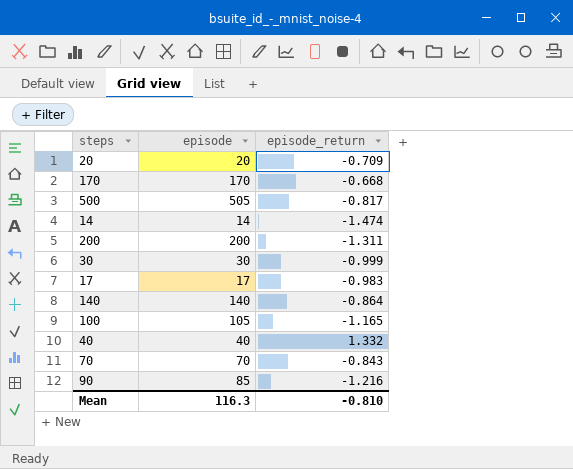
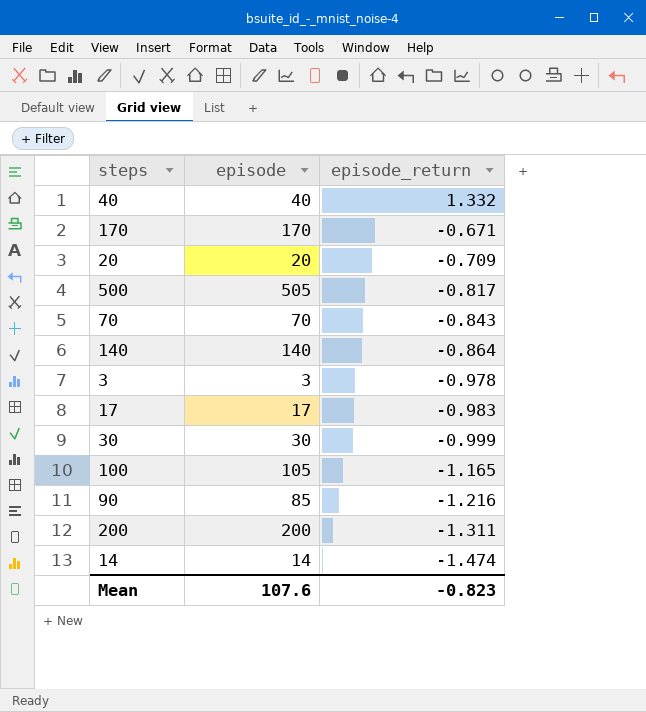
row order: none -> episode_return descending
170 | episode_return: -0.668 -> -0.671
row 3: none -> 3 | -0.978
Mean | episode: 116.3 -> 107.6
Mean | episode_return: -0.810 -> -0.823

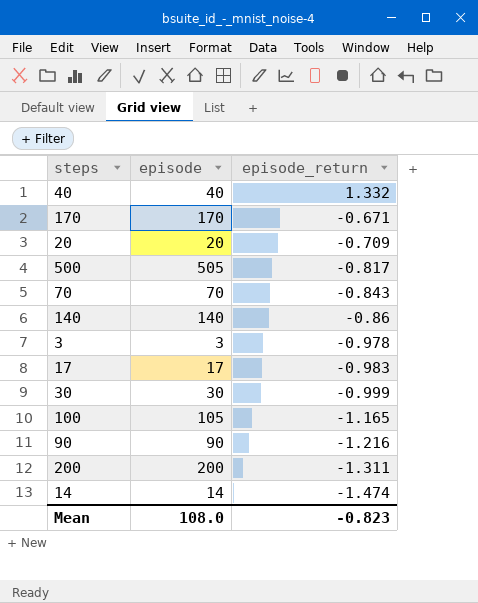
140 | episode_return: -0.864 -> -0.86
90 | episode: 85 -> 90
Mean | episode: 107.6 -> 108.0

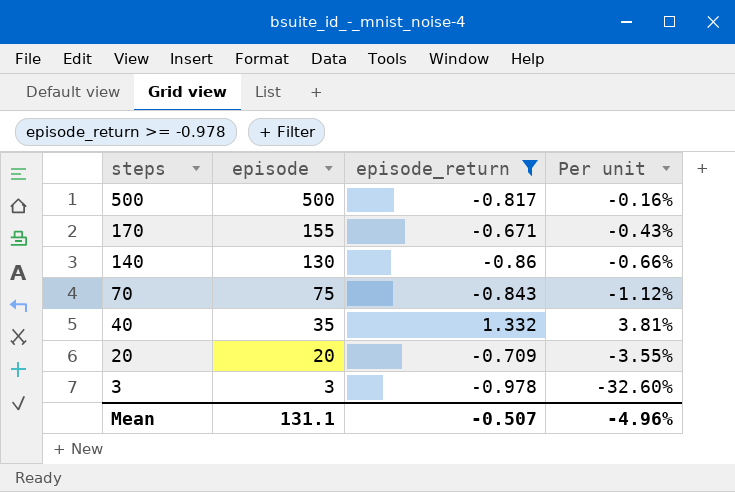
filter: none -> episode_return >= -0.978
row order: episode_return descending -> steps descending
column Per unit | formula: none -> [episode_return] / [episode]
500 | episode: 505 -> 500
170 | episode: 170 -> 155
140 | episode: 140 -> 130
70 | episode: 70 -> 75
40 | episode: 40 -> 35
Mean | episode: 108.0 -> 131.1
Mean | episode_return: -0.823 -> -0.507

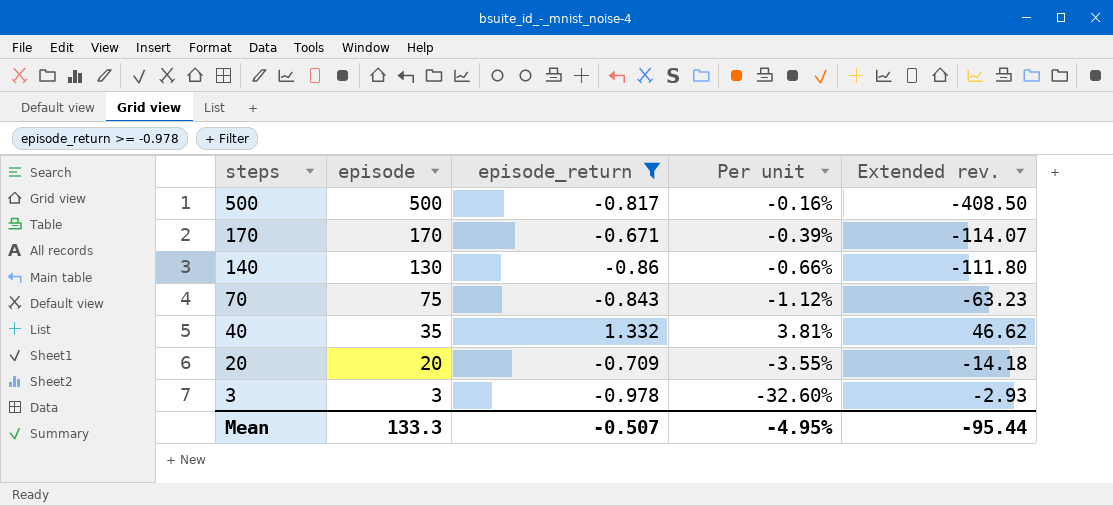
column Extended rev. | formula: none -> [episode] * [episode_return]
170 | episode: 155 -> 170
170 | Per unit: -0.43% -> -0.39%
Mean | episode: 131.1 -> 133.3
Mean | Per unit: -4.96% -> -4.95%

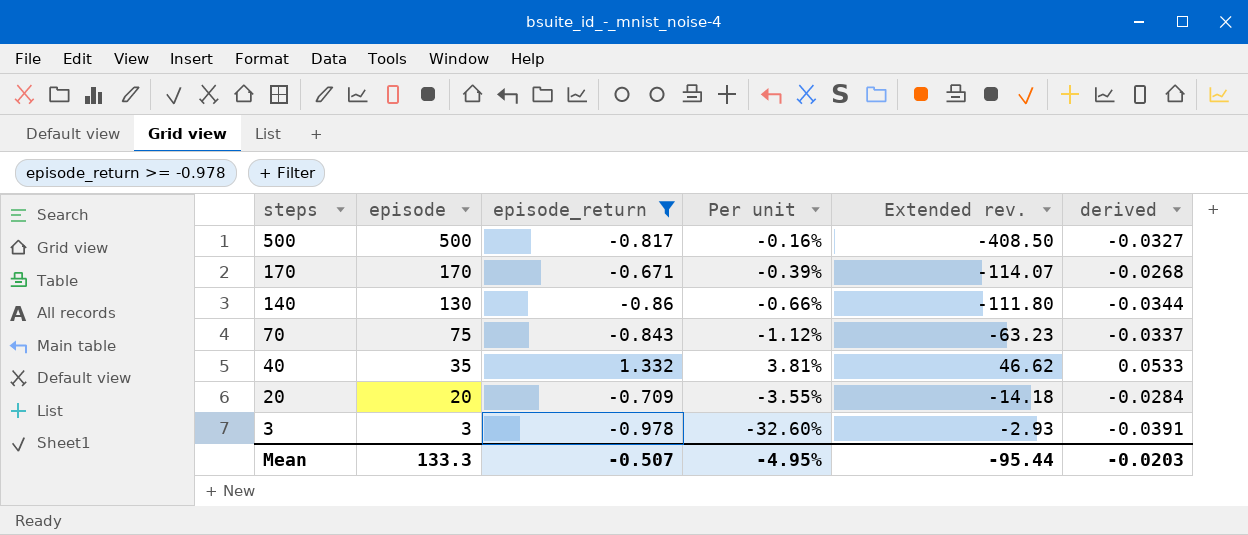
column derived | formula: none -> [episode_return] * 0.04

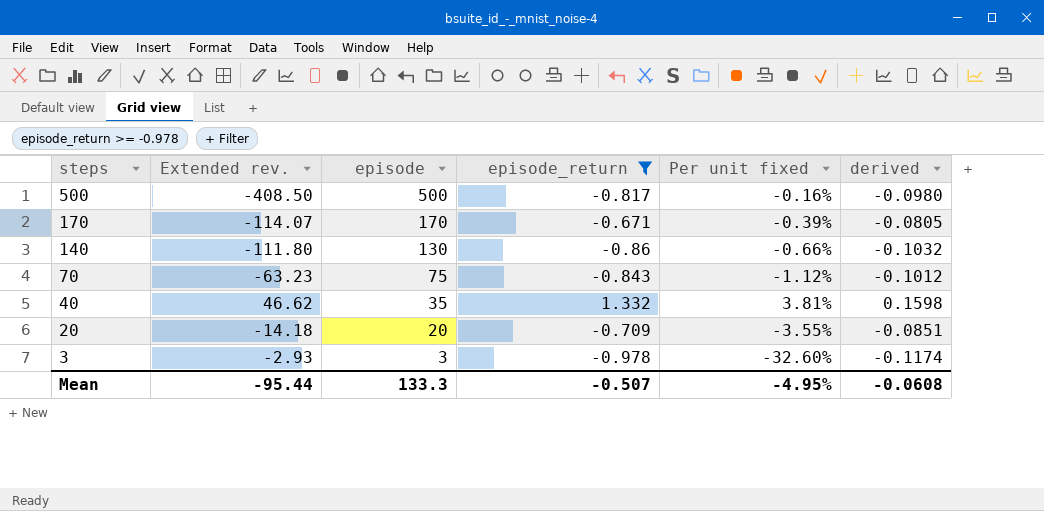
column Extended rev. | position: 5 -> 2
column name: Per unit -> Per unit fixed
column derived | formula: [episode_return] * 0.04 -> [episode_return] * 0.12
Mean | derived: -0.0203 -> -0.0608

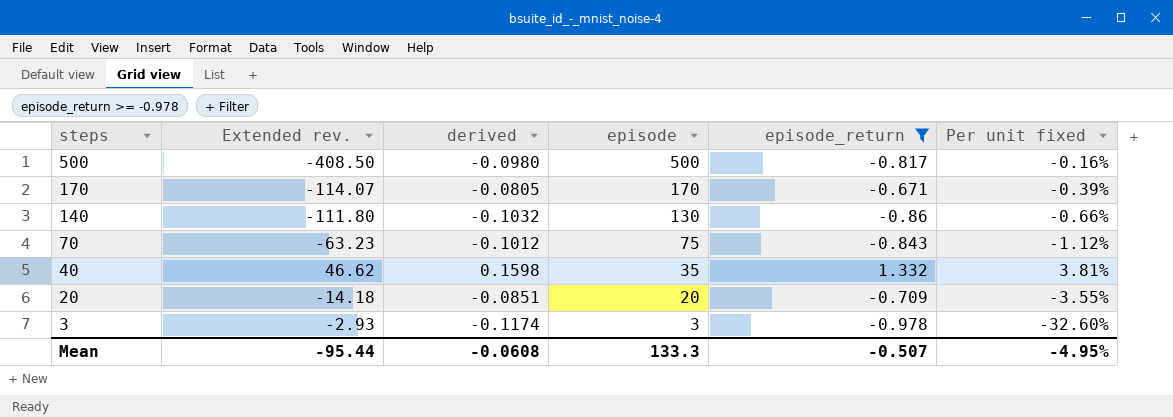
column derived | position: 6 -> 3

